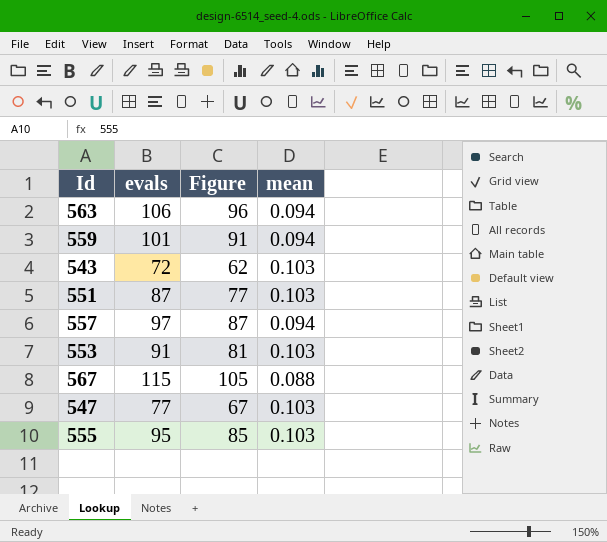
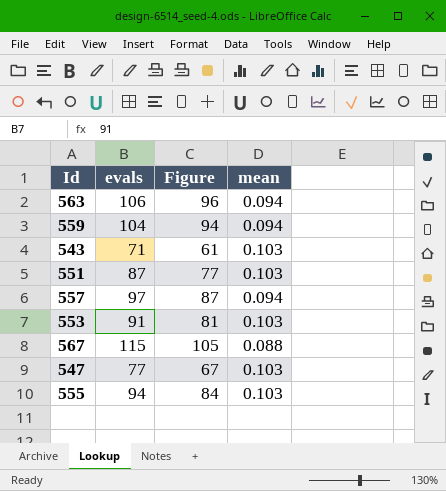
559 | evals: 101 -> 104
559 | Figure: 91 -> 94
543 | evals: 72 -> 71
543 | Figure: 62 -> 61
555 | evals: 95 -> 94
555 | Figure: 85 -> 84

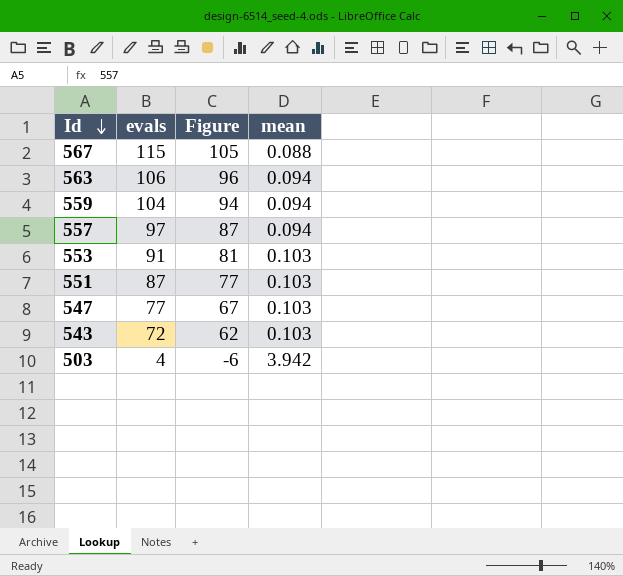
row order: none -> Id descending
row 555: 94 | 84 | 0.103 -> none
543 | evals: 71 -> 72
543 | Figure: 61 -> 62
row 503: none -> 4 | -6 | 3.942

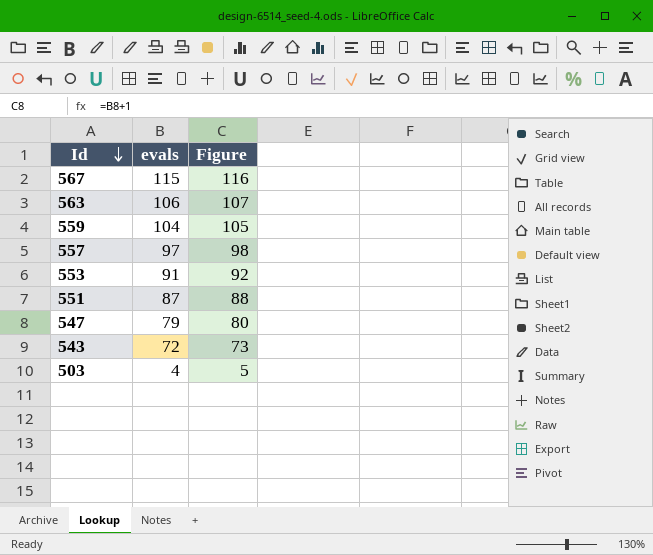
column mean | position: 4 -> none
column Figure | formula: [evals] - 10 -> [evals] + 1
547 | evals: 77 -> 79

